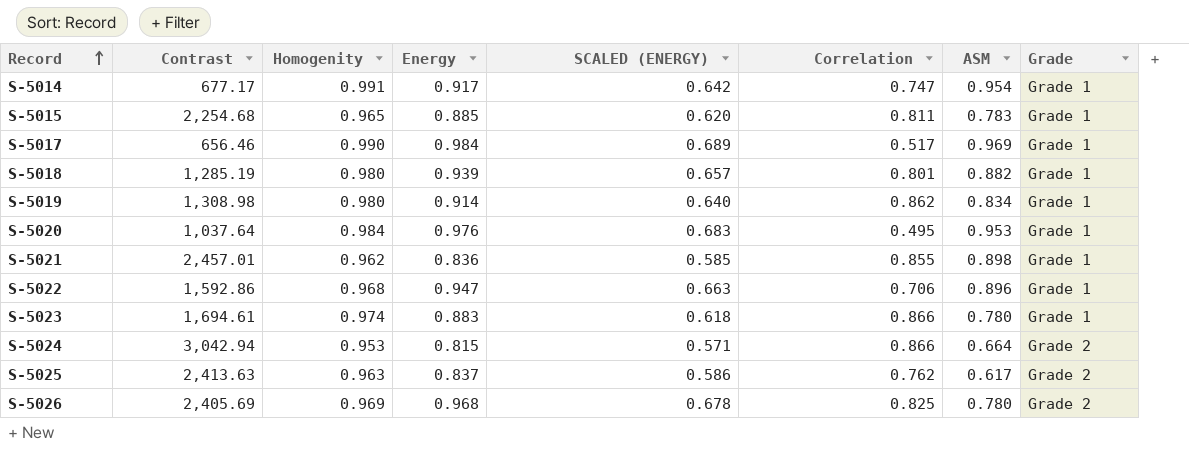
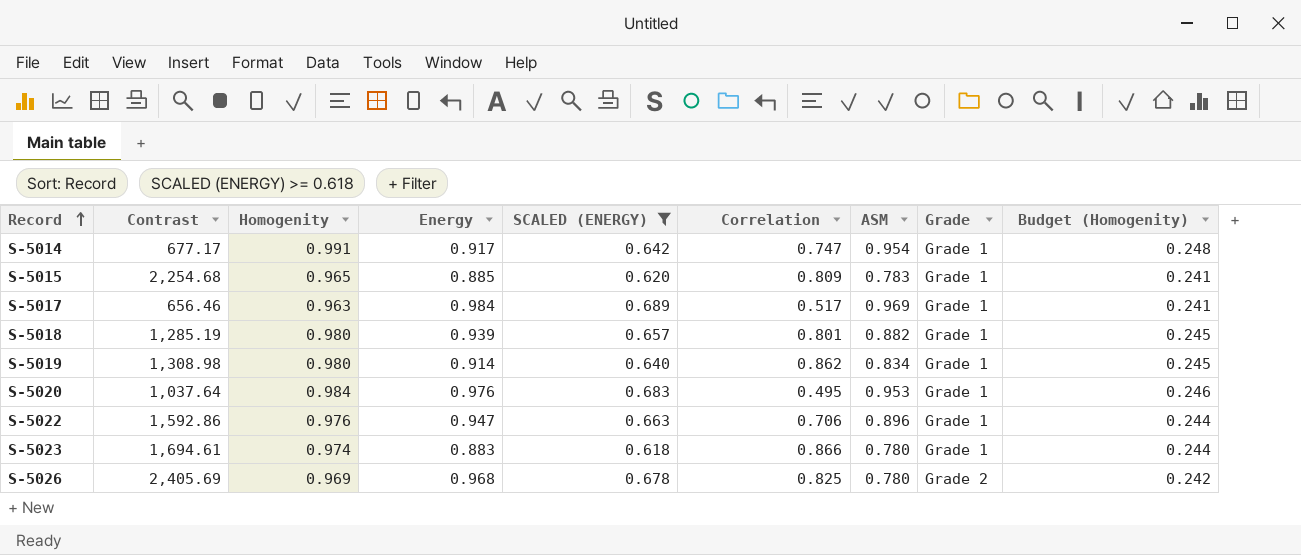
filter: none -> SCALED (ENERGY) >= 0.618
column Budget (Homogenity) | formula: none -> [Homogenity] * 0.25
S-5015 | Correlation: 0.811 -> 0.809
S-5017 | Homogenity: 0.990 -> 0.963
S-5022 | Homogenity: 0.968 -> 0.976

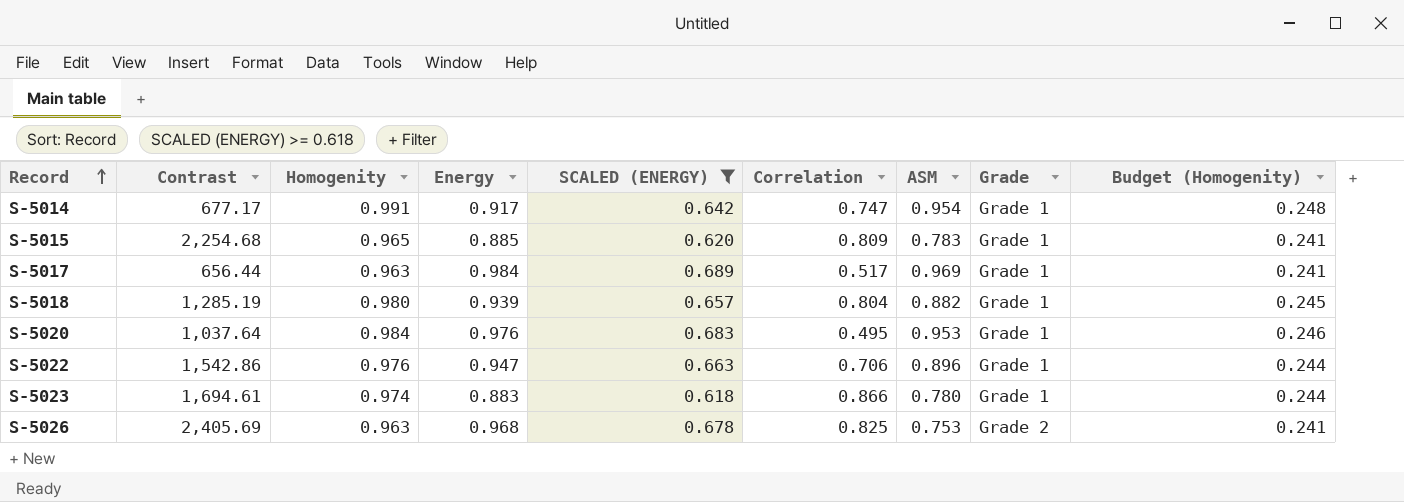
row S-5019: 1,308.98 | 0.980 | 0.914 | 0.640 | 0.862 | 0.834 | Grade 1 | 0.245 -> none
S-5017 | Contrast: 656.46 -> 656.44
S-5018 | Correlation: 0.801 -> 0.804
S-5022 | Contrast: 1,592.86 -> 1,542.86
S-5026 | Homogenity: 0.969 -> 0.963
S-5026 | ASM: 0.780 -> 0.753
S-5026 | Budget (Homogenity): 0.242 -> 0.241

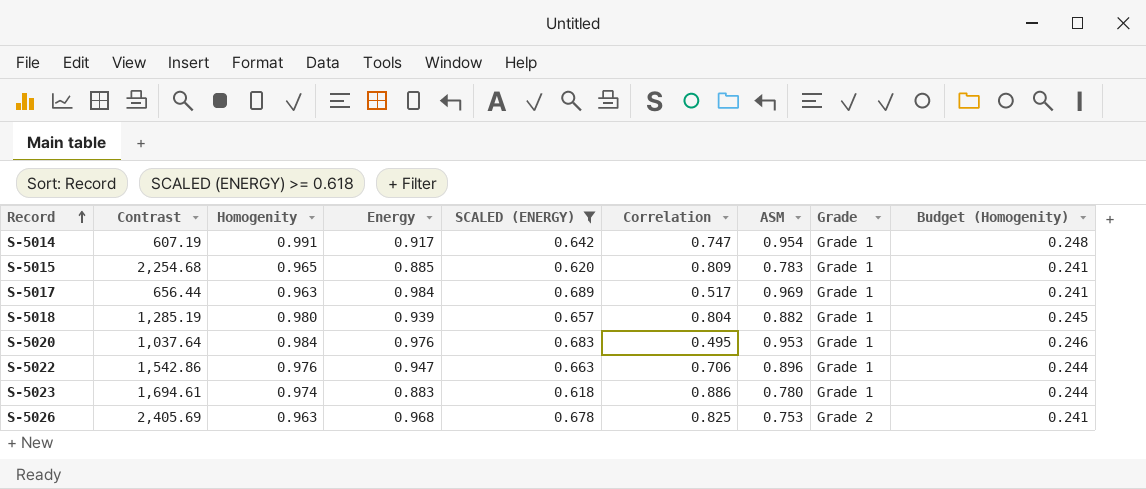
S-5014 | Contrast: 677.17 -> 607.19
S-5023 | Correlation: 0.866 -> 0.886

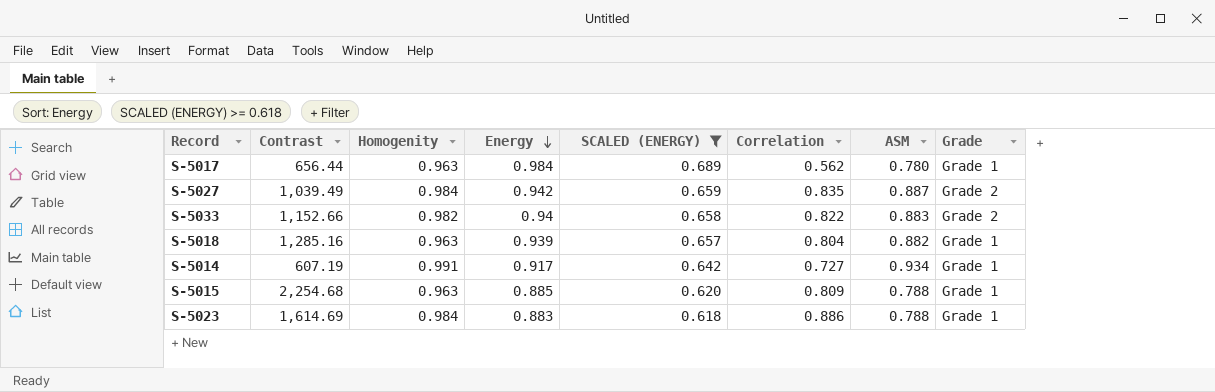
row order: Record ascending -> Energy descending
column Budget (Homogenity) | formula: [Homogenity] * 0.25 -> none
row S-5020: 1,037.64 | 0.984 | 0.976 | 0.683 | 0.495 | 0.953 | Grade 1 | 0.246 -> none
row S-5022: 1,542.86 | 0.976 | 0.947 | 0.663 | 0.706 | 0.896 | Grade 1 | 0.244 -> none
row S-5026: 2,405.69 | 0.963 | 0.968 | 0.678 | 0.825 | 0.753 | Grade 2 | 0.241 -> none
S-5017 | Correlation: 0.517 -> 0.562
S-5017 | ASM: 0.969 -> 0.780
row S-5027: none -> 1,039.49 | 0.984 | 0.942 | 0.659 | 0.835 | 0.887 | Grade 2
row S-5033: none -> 1,152.66 | 0.982 | 0.94 | 0.658 | 0.822 | 0.883 | Grade 2
S-5018 | Contrast: 1,285.19 -> 1,285.16
S-5018 | Homogenity: 0.980 -> 0.963
S-5014 | Correlation: 0.747 -> 0.727
S-5014 | ASM: 0.954 -> 0.934
S-5015 | Homogenity: 0.965 -> 0.963
S-5015 | ASM: 0.783 -> 0.788
S-5023 | Contrast: 1,694.61 -> 1,614.69
S-5023 | Homogenity: 0.974 -> 0.984
S-5023 | ASM: 0.780 -> 0.788

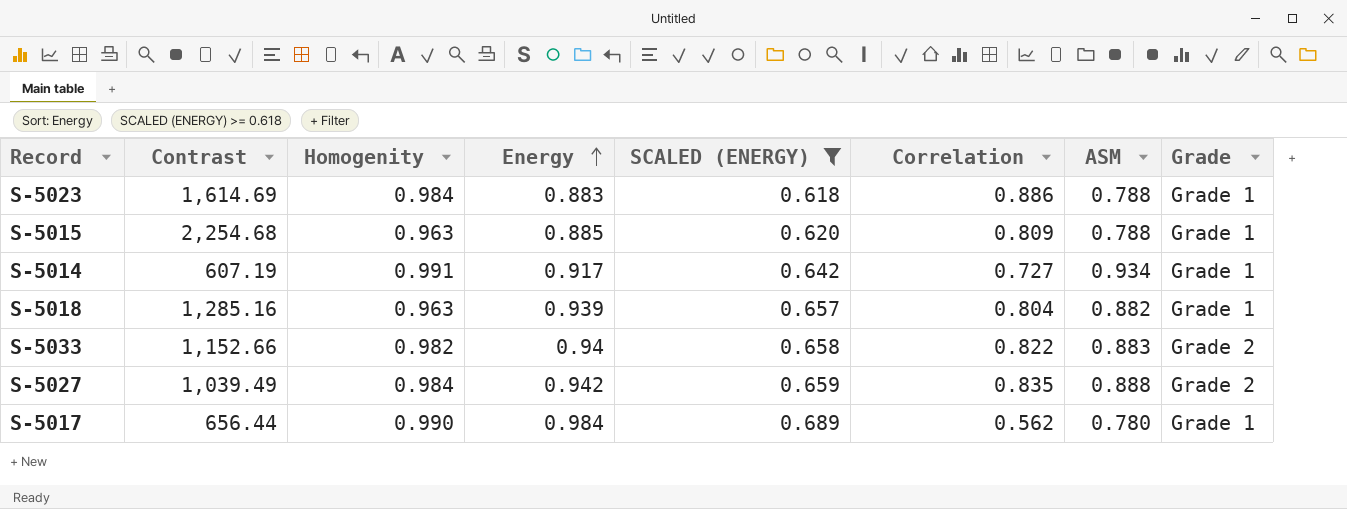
row order: Energy descending -> Energy ascending
S-5027 | ASM: 0.887 -> 0.888
S-5017 | Homogenity: 0.963 -> 0.990

